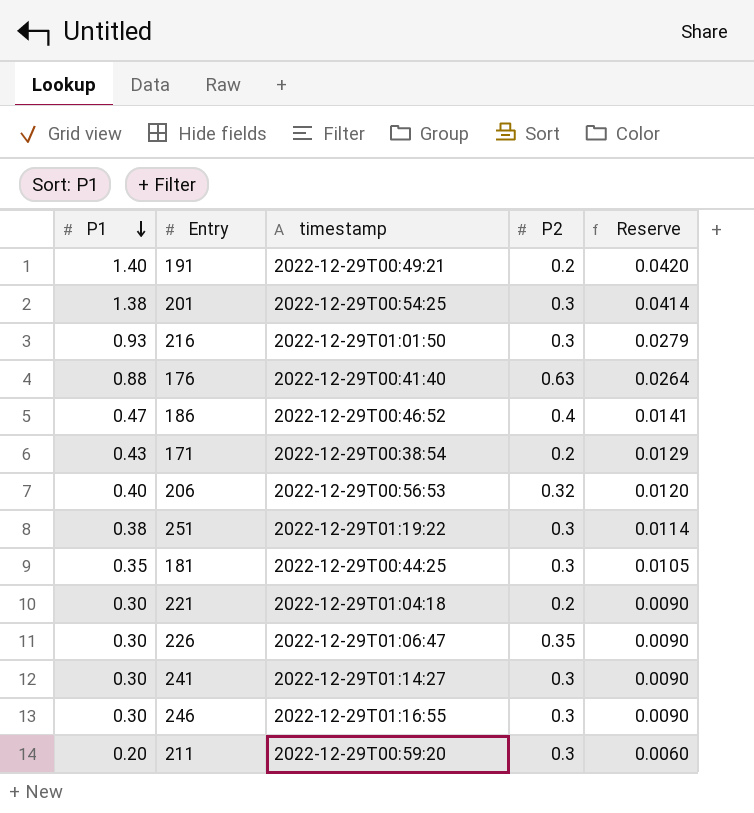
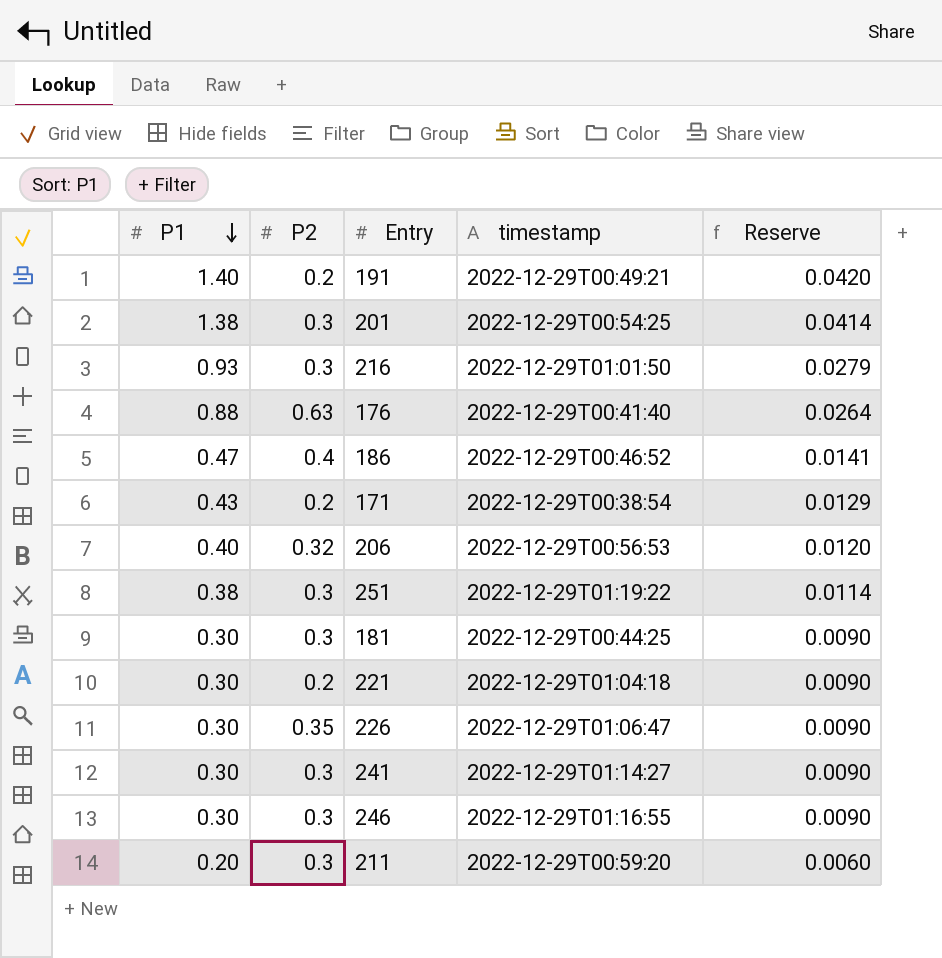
column P2 | position: 4 -> 2
181 | P1: 0.35 -> 0.30
181 | Reserve: 0.0105 -> 0.0090

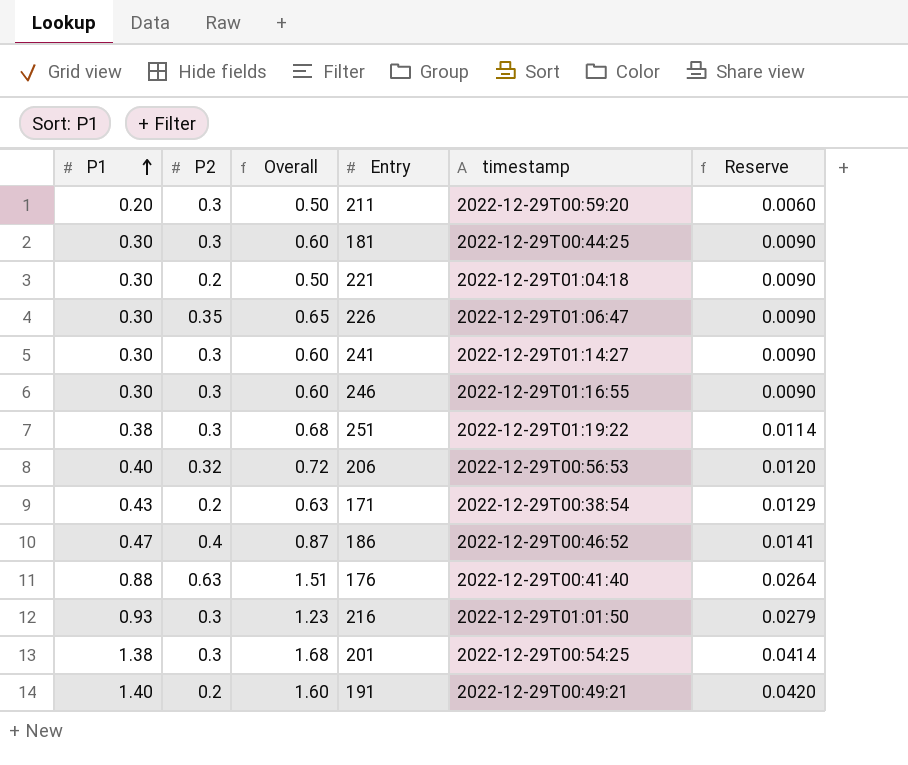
row order: P1 descending -> P1 ascending
column Overall | formula: none -> [P1] + [P2]

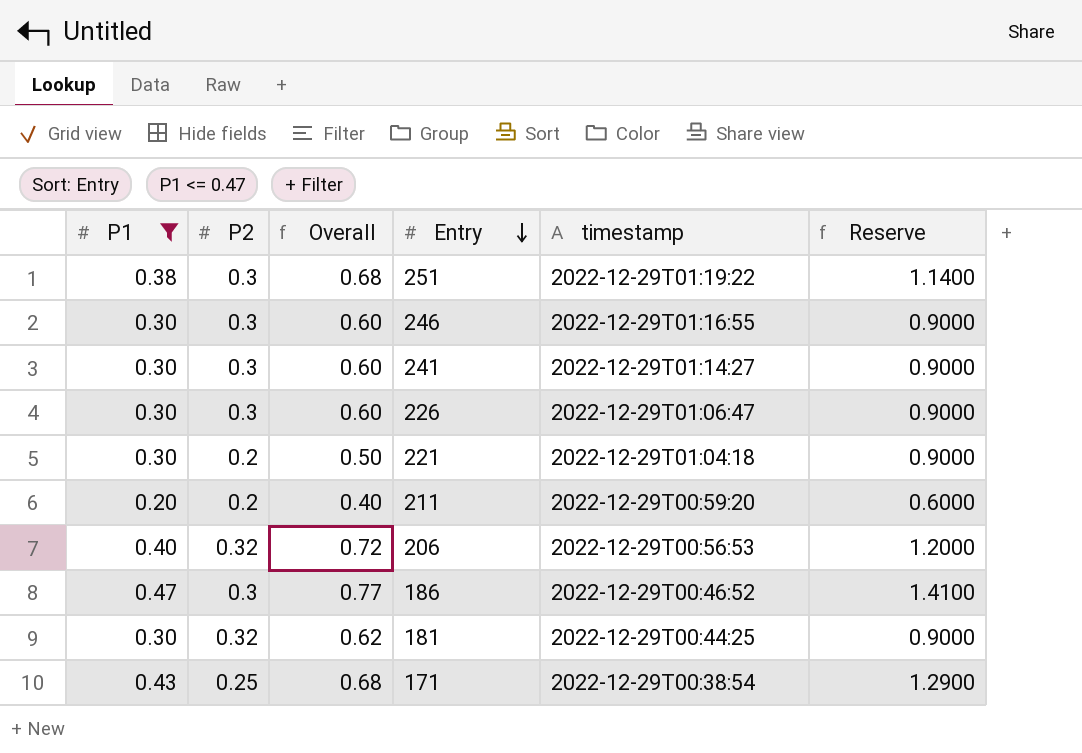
filter: none -> P1 <= 0.47
row order: P1 ascending -> Entry descending
column Reserve | formula: [P1] * 0.03 -> [P1] * 3
226 | P2: 0.35 -> 0.3
226 | Overall: 0.65 -> 0.60
211 | P2: 0.3 -> 0.2
211 | Overall: 0.50 -> 0.40
186 | P2: 0.4 -> 0.3
186 | Overall: 0.87 -> 0.77
181 | P2: 0.3 -> 0.32
181 | Overall: 0.60 -> 0.62
171 | P2: 0.2 -> 0.25
171 | Overall: 0.63 -> 0.68

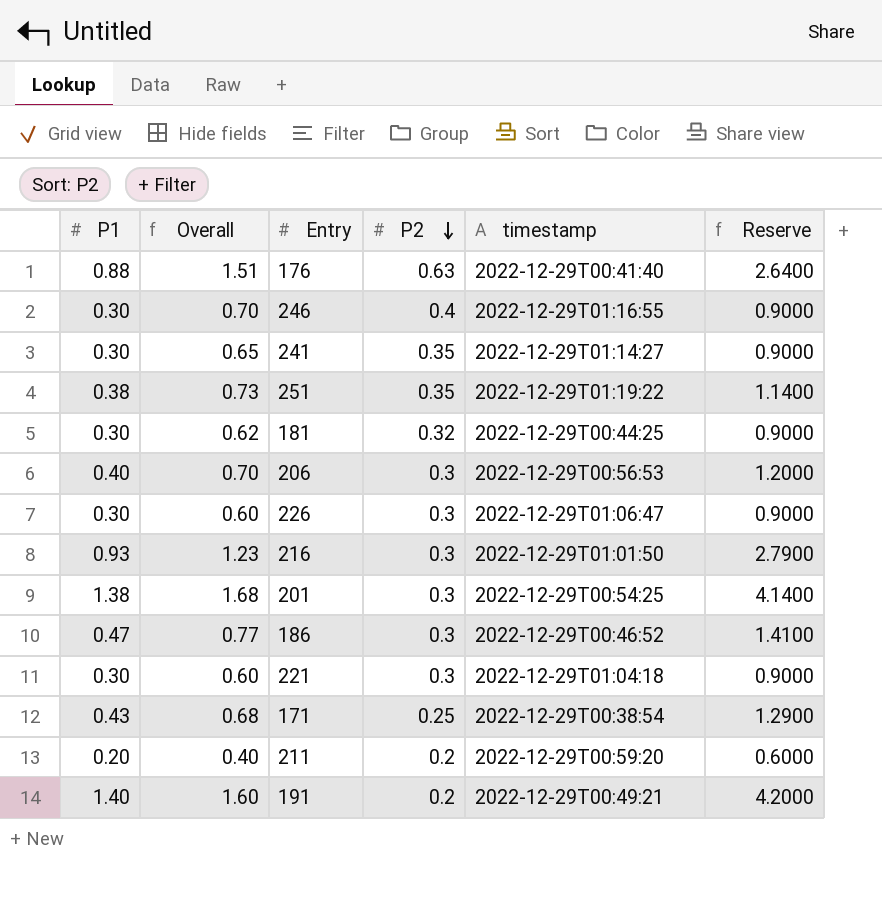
filter: P1 <= 0.47 -> none
row order: Entry descending -> P2 descending
column P2 | position: 2 -> 4
246 | Overall: 0.60 -> 0.70
246 | P2: 0.3 -> 0.4
241 | Overall: 0.60 -> 0.65
241 | P2: 0.3 -> 0.35
251 | Overall: 0.68 -> 0.73
251 | P2: 0.3 -> 0.35
206 | Overall: 0.72 -> 0.70
206 | P2: 0.32 -> 0.3
221 | Overall: 0.50 -> 0.60
221 | P2: 0.2 -> 0.3

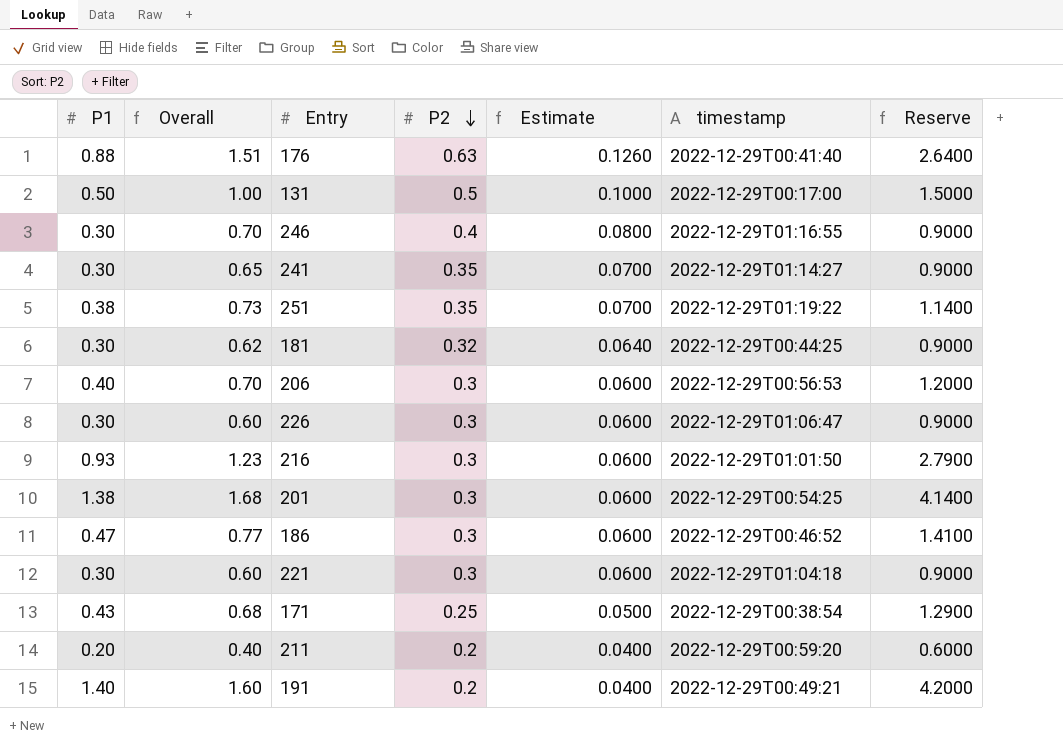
column Estimate | formula: none -> [P2] * 0.2
row 131: none -> 0.50 | 1.00 | 0.5 | 0.1000 | 2022-12-29T00:17:00 | 1.5000

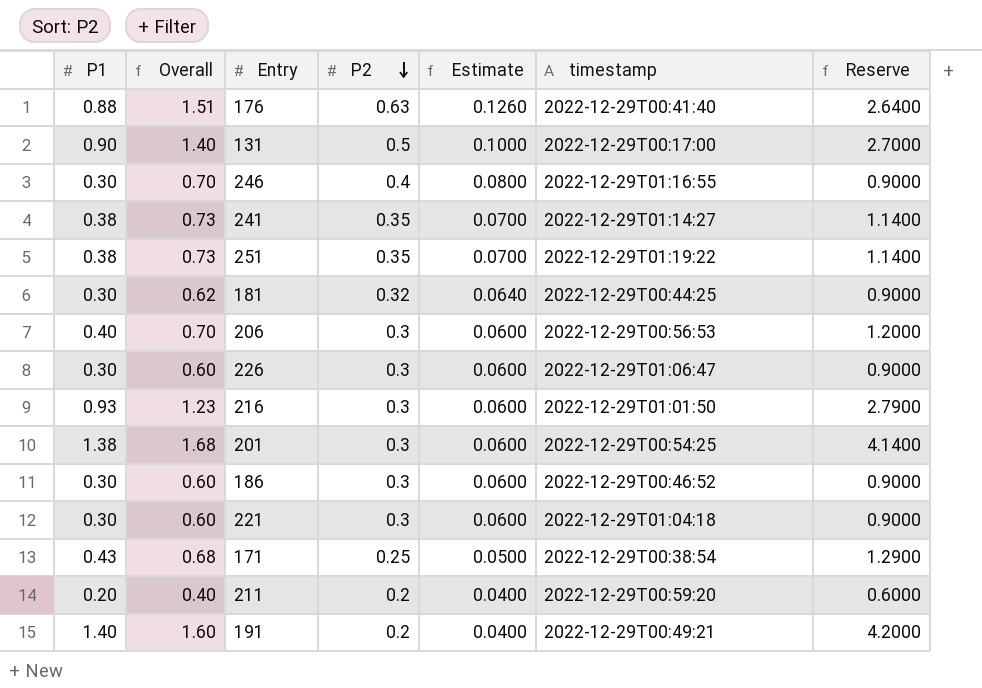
131 | P1: 0.50 -> 0.90
131 | Overall: 1.00 -> 1.40
131 | Reserve: 1.5000 -> 2.7000
241 | P1: 0.30 -> 0.38
241 | Overall: 0.65 -> 0.73
241 | Reserve: 0.9000 -> 1.1400
186 | P1: 0.47 -> 0.30
186 | Overall: 0.77 -> 0.60
186 | Reserve: 1.4100 -> 0.9000

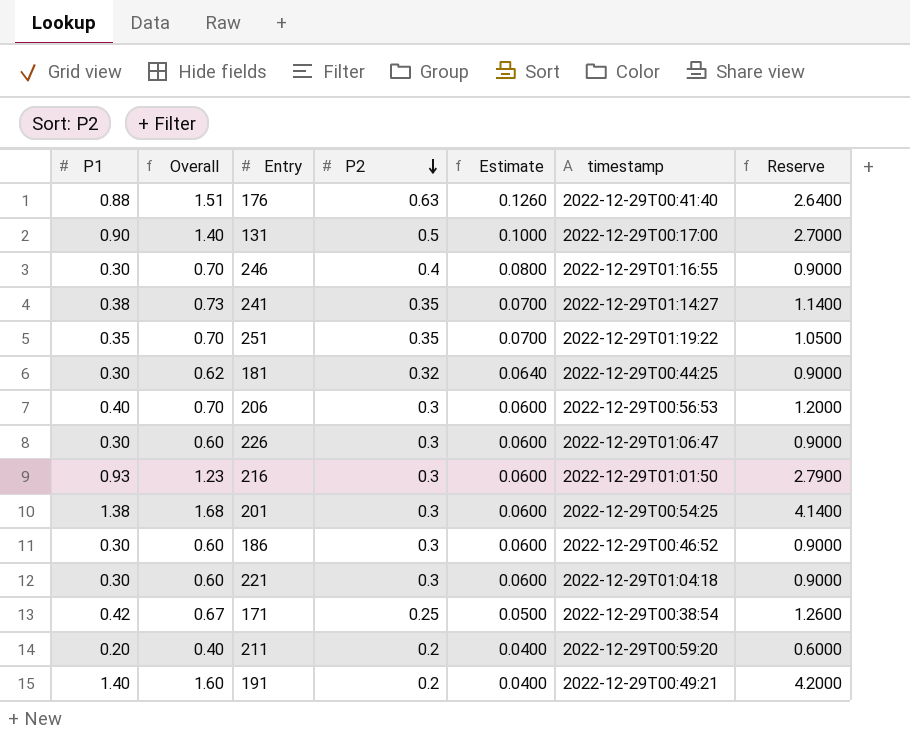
251 | P1: 0.38 -> 0.35
251 | Overall: 0.73 -> 0.70
251 | Reserve: 1.1400 -> 1.0500
171 | P1: 0.43 -> 0.42
171 | Overall: 0.68 -> 0.67
171 | Reserve: 1.2900 -> 1.2600

